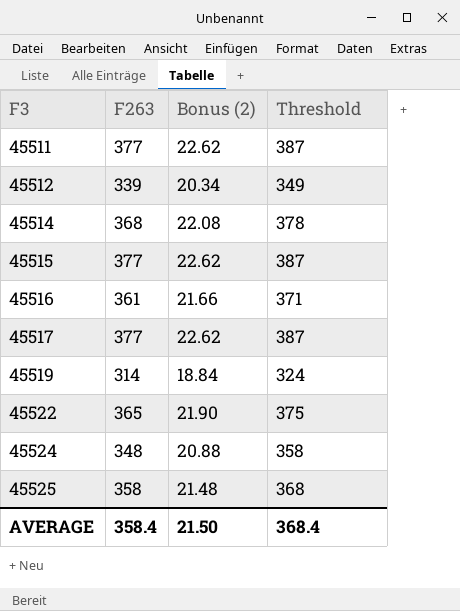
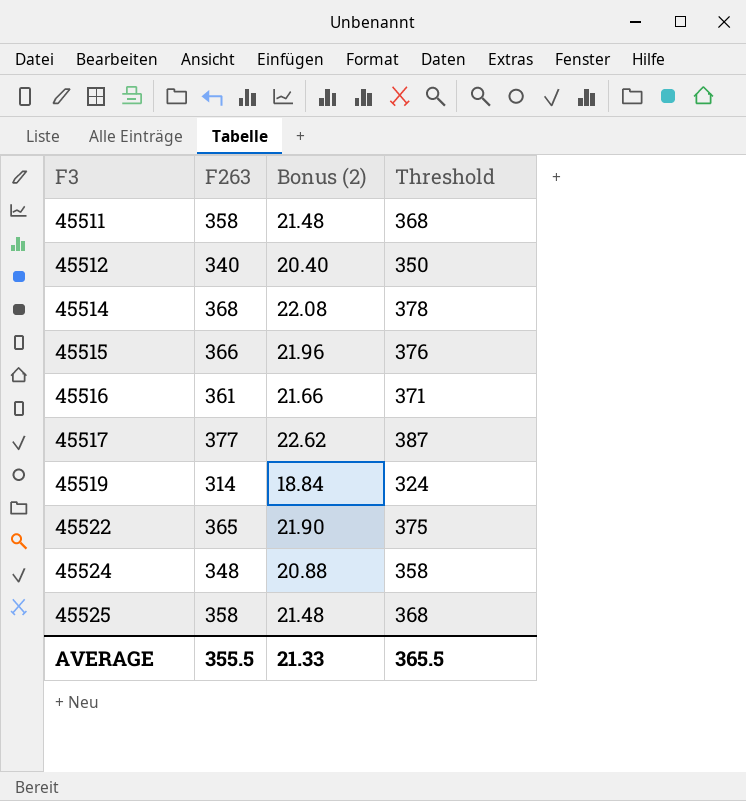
45511 | F263: 377 -> 358
45511 | Bonus (2): 22.62 -> 21.48
45511 | Threshold: 387 -> 368
45512 | F263: 339 -> 340
45512 | Bonus (2): 20.34 -> 20.40
45512 | Threshold: 349 -> 350
45515 | F263: 377 -> 366
45515 | Bonus (2): 22.62 -> 21.96
45515 | Threshold: 387 -> 376
AVERAGE | F263: 358.4 -> 355.5
AVERAGE | Bonus (2): 21.50 -> 21.33
AVERAGE | Threshold: 368.4 -> 365.5

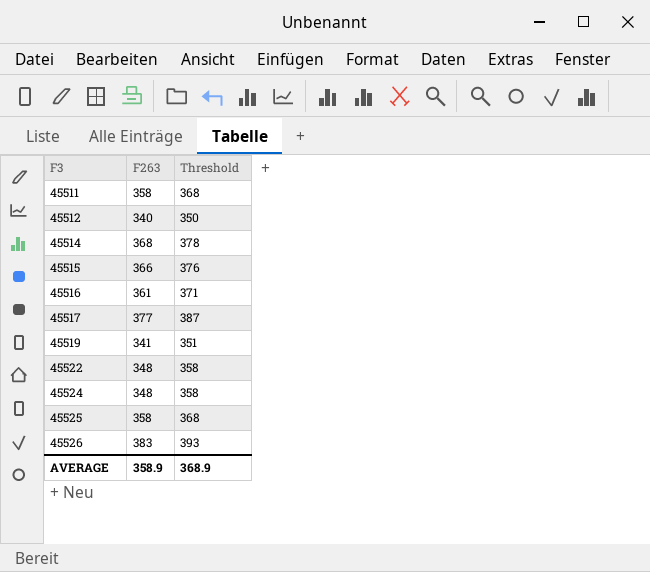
column Bonus (2) | formula: [F263] * 0.06 -> none
45519 | F263: 314 -> 341
45519 | Threshold: 324 -> 351
45522 | F263: 365 -> 348
45522 | Threshold: 375 -> 358
row 45526: none -> 383 | 393
AVERAGE | F263: 355.5 -> 358.9
AVERAGE | Threshold: 365.5 -> 368.9

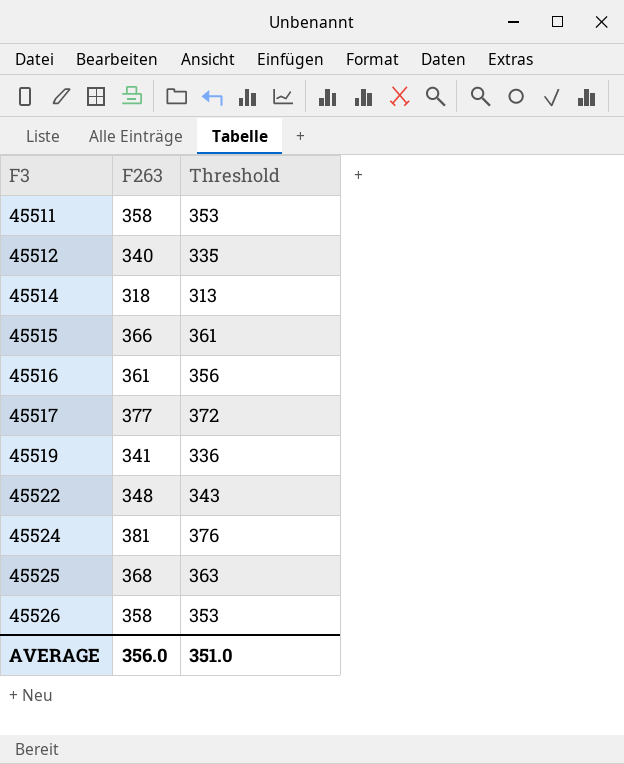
column Threshold | formula: [F263] + 10 -> [F263] - 5
45514 | F263: 368 -> 318
45524 | F263: 348 -> 381
45525 | F263: 358 -> 368
45526 | F263: 383 -> 358
AVERAGE | F263: 358.9 -> 356.0
AVERAGE | Threshold: 368.9 -> 351.0

